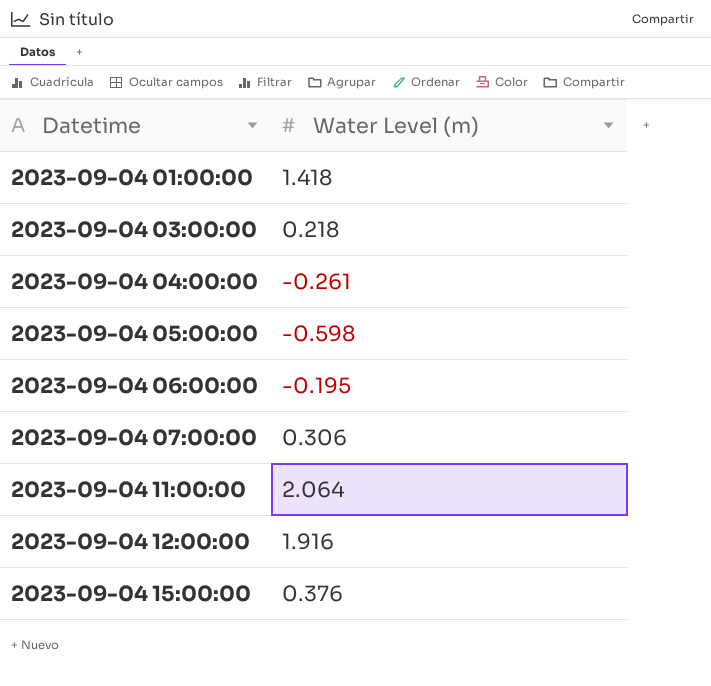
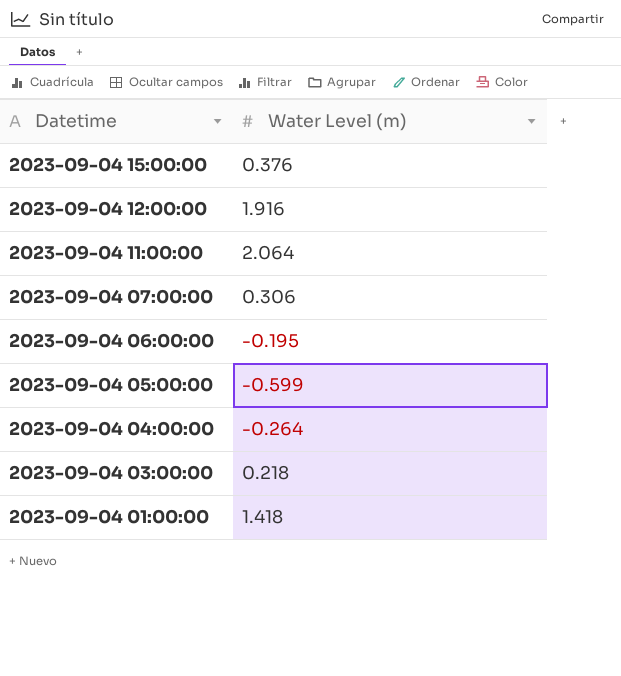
row order: Datetime ascending -> Datetime descending
2023-09-04 05:00:00 | Water Level (m): -0.598 -> -0.599
2023-09-04 04:00:00 | Water Level (m): -0.261 -> -0.264

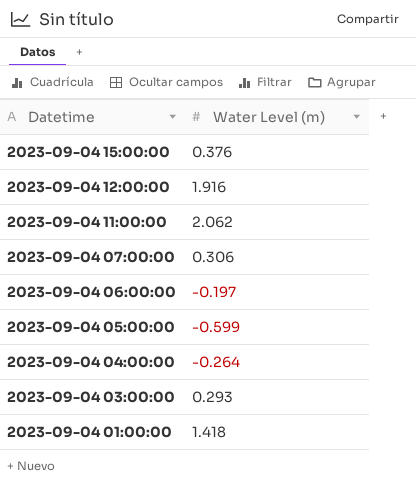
2023-09-04 11:00:00 | Water Level (m): 2.064 -> 2.062
2023-09-04 06:00:00 | Water Level (m): -0.195 -> -0.197
2023-09-04 03:00:00 | Water Level (m): 0.218 -> 0.293

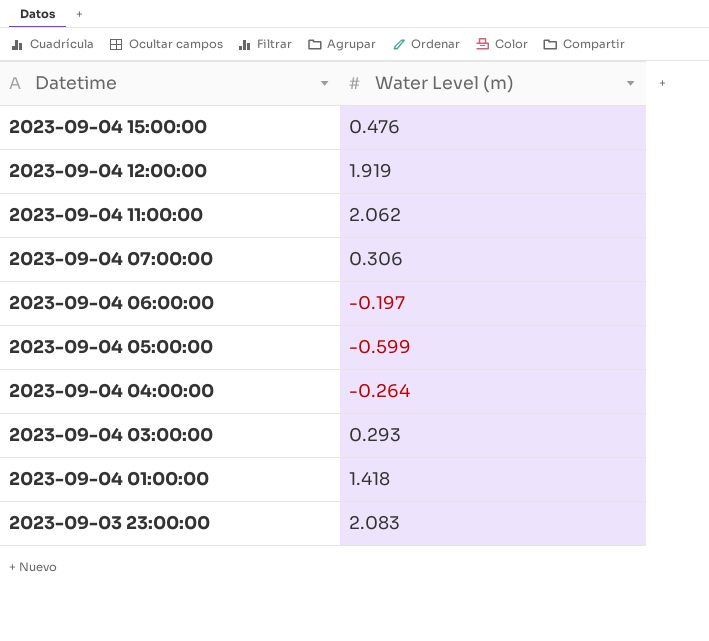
2023-09-04 15:00:00 | Water Level (m): 0.376 -> 0.476
2023-09-04 12:00:00 | Water Level (m): 1.916 -> 1.919
row 2023-09-03 23:00:00: none -> 2.083

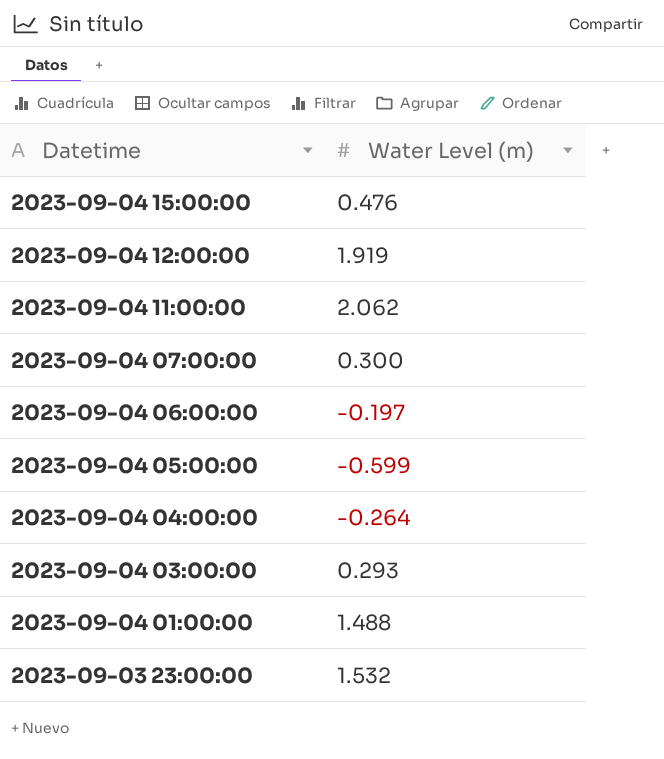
2023-09-04 07:00:00 | Water Level (m): 0.306 -> 0.300
2023-09-04 01:00:00 | Water Level (m): 1.418 -> 1.488
2023-09-03 23:00:00 | Water Level (m): 2.083 -> 1.532

